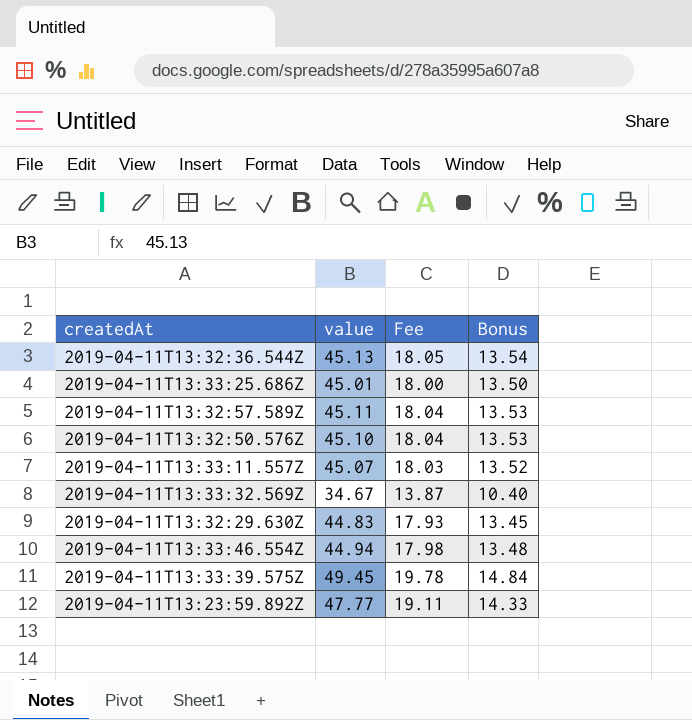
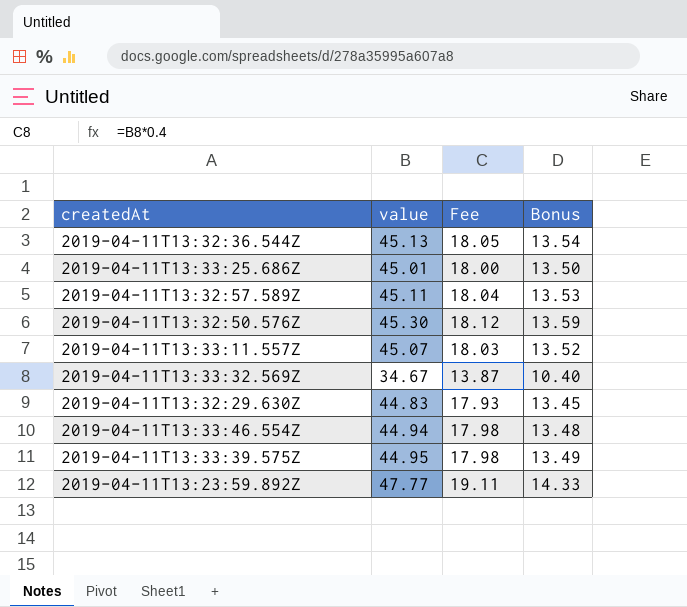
2019-04-11T13:32:50.576Z | value: 45.10 -> 45.30
2019-04-11T13:32:50.576Z | Fee: 18.04 -> 18.12
2019-04-11T13:32:50.576Z | Bonus: 13.53 -> 13.59
2019-04-11T13:33:39.575Z | value: 49.45 -> 44.95
2019-04-11T13:33:39.575Z | Fee: 19.78 -> 17.98
2019-04-11T13:33:39.575Z | Bonus: 14.84 -> 13.49

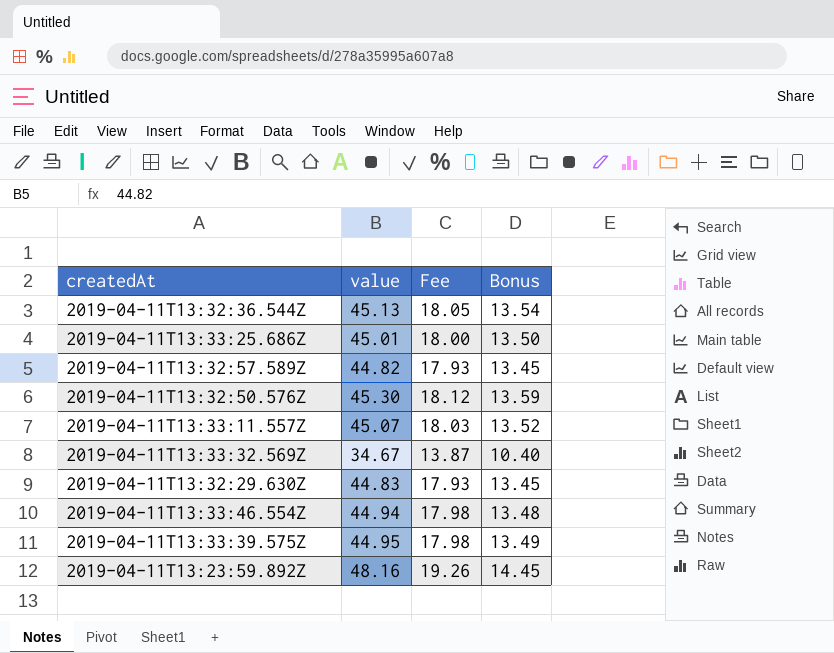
2019-04-11T13:32:57.589Z | value: 45.11 -> 44.82
2019-04-11T13:32:57.589Z | Fee: 18.04 -> 17.93
2019-04-11T13:32:57.589Z | Bonus: 13.53 -> 13.45
2019-04-11T13:23:59.892Z | value: 47.77 -> 48.16
2019-04-11T13:23:59.892Z | Fee: 19.11 -> 19.26
2019-04-11T13:23:59.892Z | Bonus: 14.33 -> 14.45

